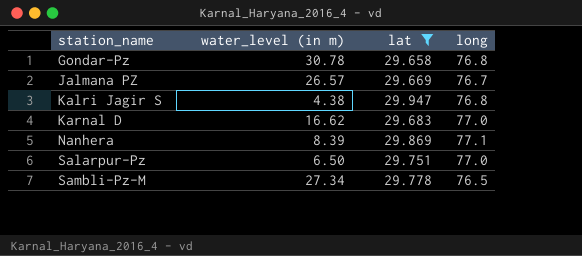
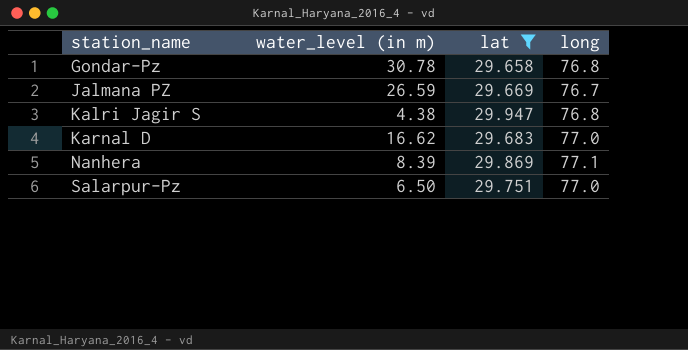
row Sambli-Pz-M: 27.34 | 29.778 | 76.5 -> none
Jalmana PZ | water_level (in m): 26.57 -> 26.59

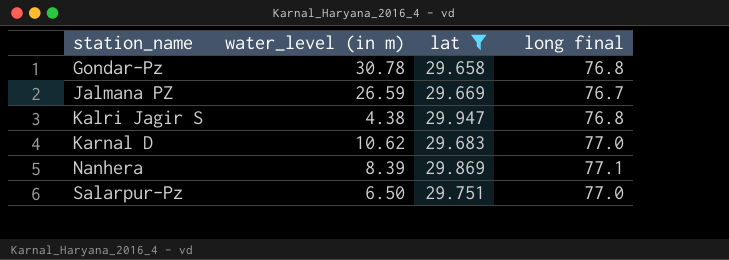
column name: long -> long final
Karnal D | water_level (in m): 16.62 -> 10.62

